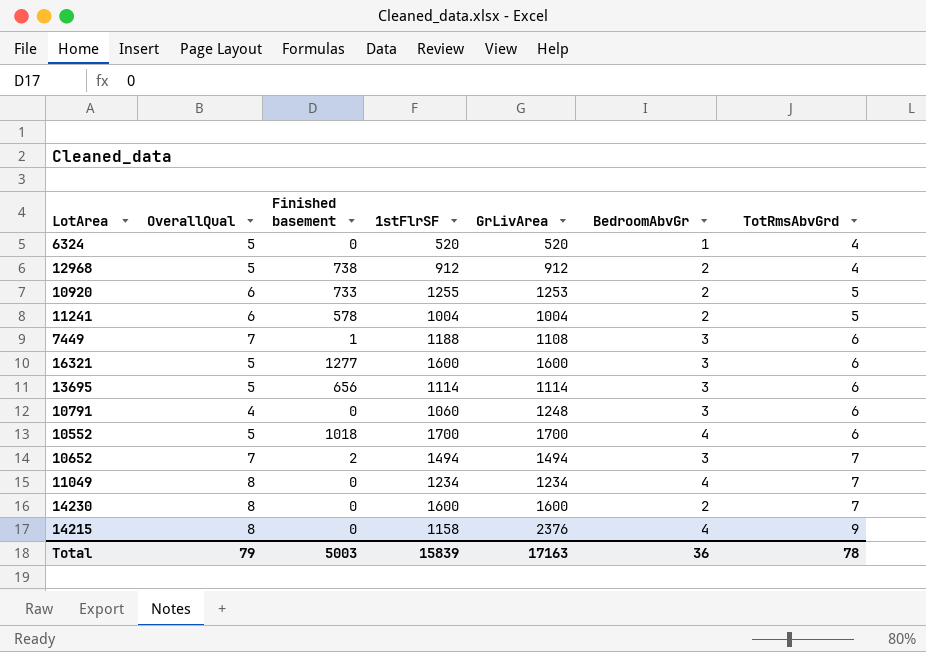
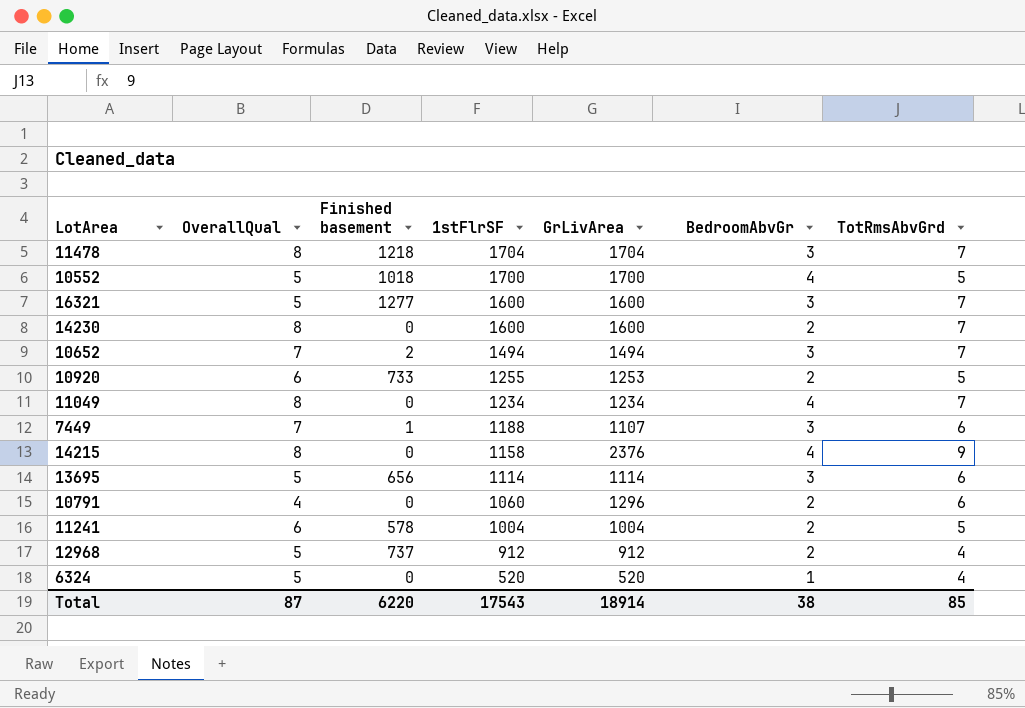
row order: TotRmsAbvGrd ascending -> 1stFlrSF descending
row 11478: none -> 8 | 1218 | 1704 | 1704 | 3 | 7
10552 | TotRmsAbvGrd: 6 -> 5
16321 | TotRmsAbvGrd: 6 -> 7
7449 | GrLivArea: 1108 -> 1107
10791 | GrLivArea: 1248 -> 1296
10791 | BedroomAbvGr: 3 -> 2
12968 | Finished basement: 738 -> 737
Total | OverallQual: 79 -> 87
Total | Finished basement: 5003 -> 6220
Total | 1stFlrSF: 15839 -> 17543
Total | GrLivArea: 17163 -> 18914
Total | BedroomAbvGr: 36 -> 38
Total | TotRmsAbvGrd: 78 -> 85

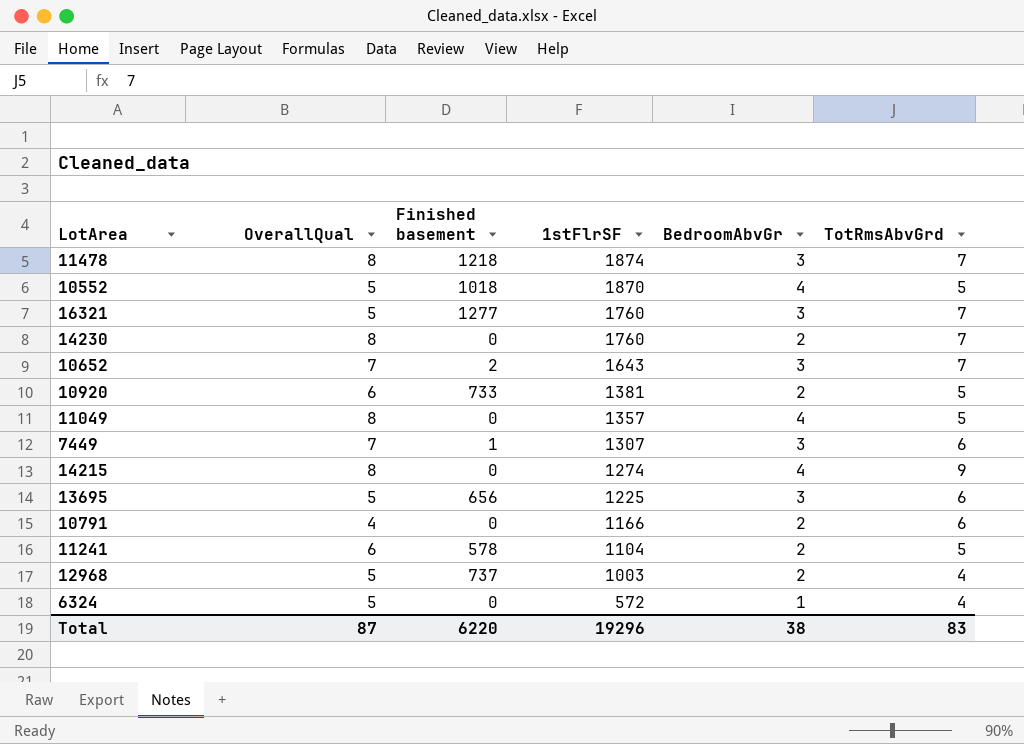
column GrLivArea | position: 5 -> none
11478 | 1stFlrSF: 1704 -> 1874
10552 | 1stFlrSF: 1700 -> 1870
16321 | 1stFlrSF: 1600 -> 1760
14230 | 1stFlrSF: 1600 -> 1760
10652 | 1stFlrSF: 1494 -> 1643
10920 | 1stFlrSF: 1255 -> 1381
11049 | 1stFlrSF: 1234 -> 1357
11049 | TotRmsAbvGrd: 7 -> 5
7449 | 1stFlrSF: 1188 -> 1307
14215 | 1stFlrSF: 1158 -> 1274
13695 | 1stFlrSF: 1114 -> 1225
10791 | 1stFlrSF: 1060 -> 1166
11241 | 1stFlrSF: 1004 -> 1104
12968 | 1stFlrSF: 912 -> 1003
6324 | 1stFlrSF: 520 -> 572
Total | 1stFlrSF: 17543 -> 19296
Total | TotRmsAbvGrd: 85 -> 83

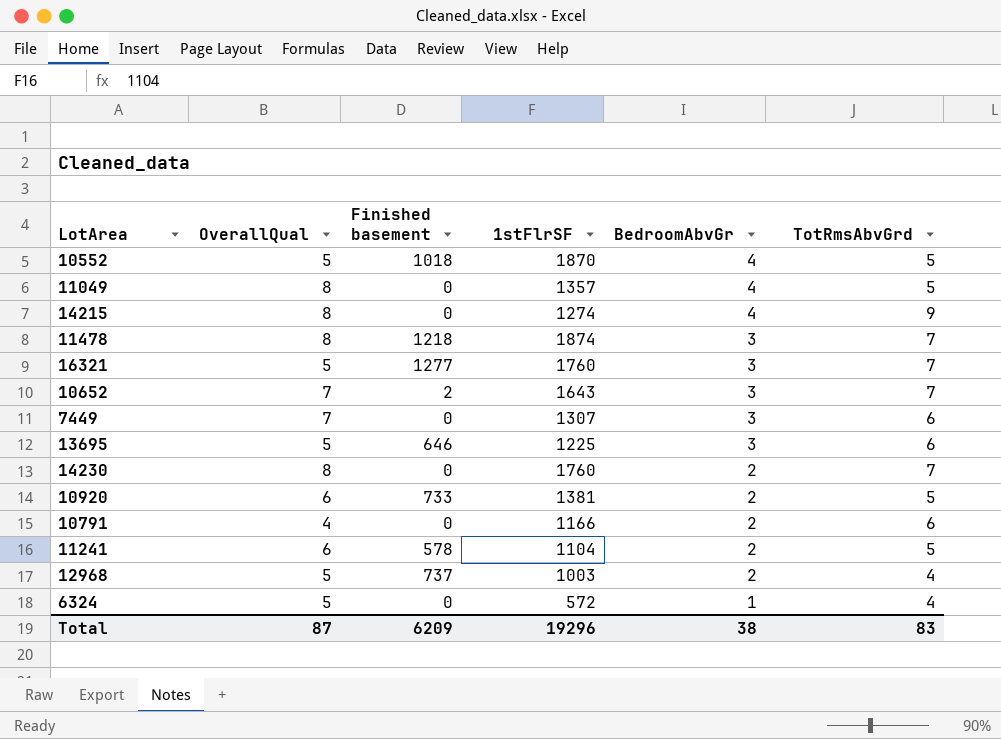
row order: 1stFlrSF descending -> BedroomAbvGr descending
7449 | Finished basement: 1 -> 0
13695 | Finished basement: 656 -> 646
Total | Finished basement: 6220 -> 6209

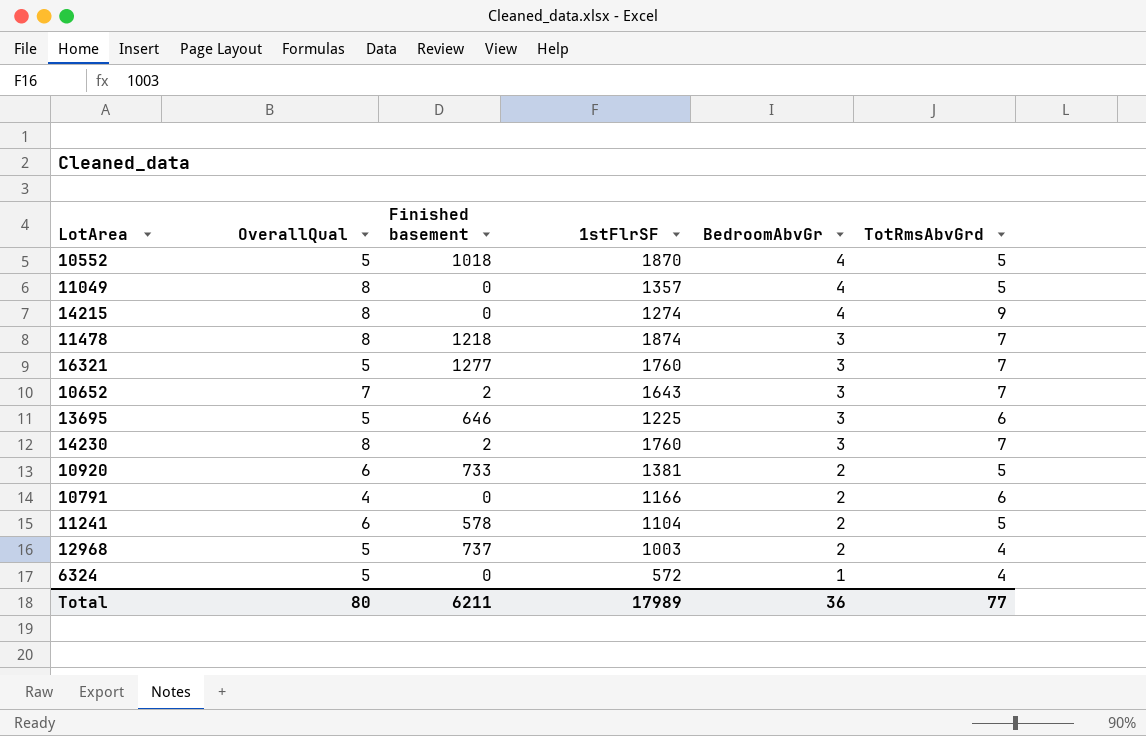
row 7449: 7 | 0 | 1307 | 3 | 6 -> none
14230 | Finished basement: 0 -> 2
14230 | BedroomAbvGr: 2 -> 3
Total | OverallQual: 87 -> 80
Total | Finished basement: 6209 -> 6211
Total | 1stFlrSF: 19296 -> 17989
Total | BedroomAbvGr: 38 -> 36
Total | TotRmsAbvGrd: 83 -> 77

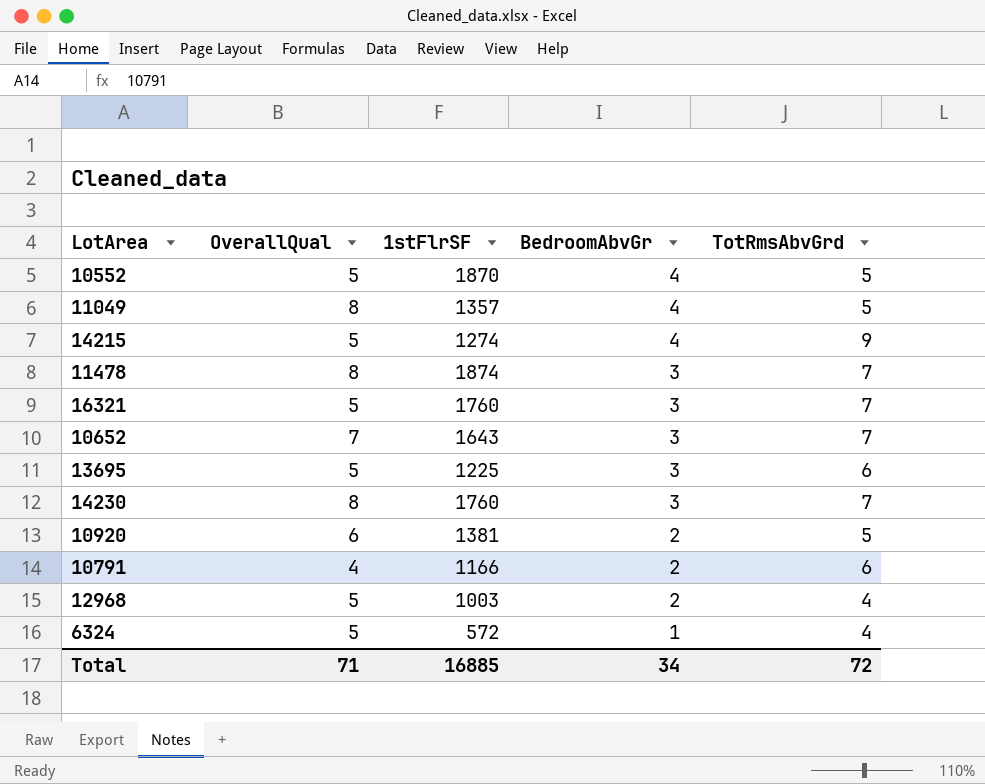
column Finished basement | position: 3 -> none
row 11241: 6 | 578 | 1104 | 2 | 5 -> none
14215 | OverallQual: 8 -> 5
Total | OverallQual: 80 -> 71
Total | 1stFlrSF: 17989 -> 16885
Total | BedroomAbvGr: 36 -> 34
Total | TotRmsAbvGrd: 77 -> 72

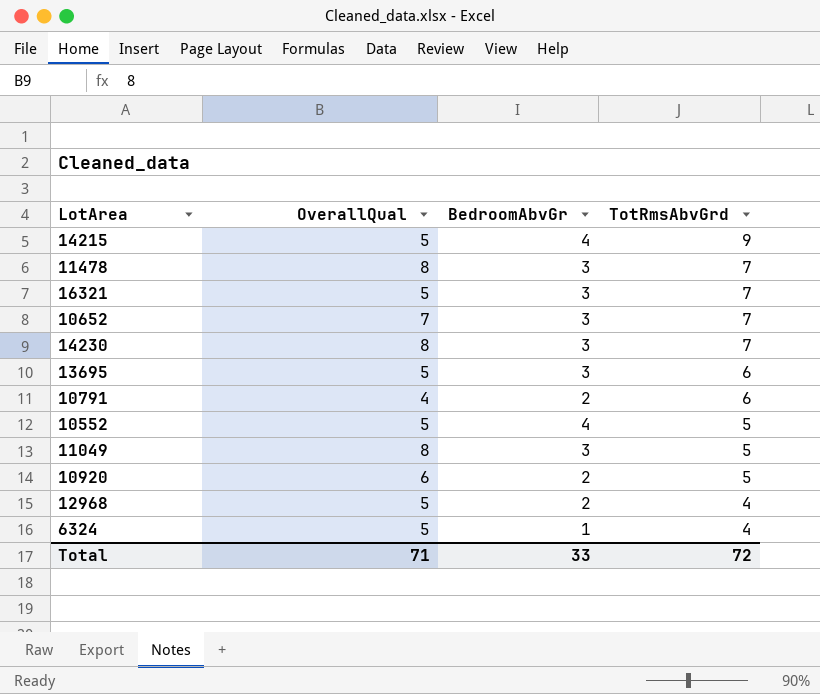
row order: BedroomAbvGr descending -> TotRmsAbvGrd descending
column 1stFlrSF | position: 3 -> none
11049 | BedroomAbvGr: 4 -> 3
Total | BedroomAbvGr: 34 -> 33

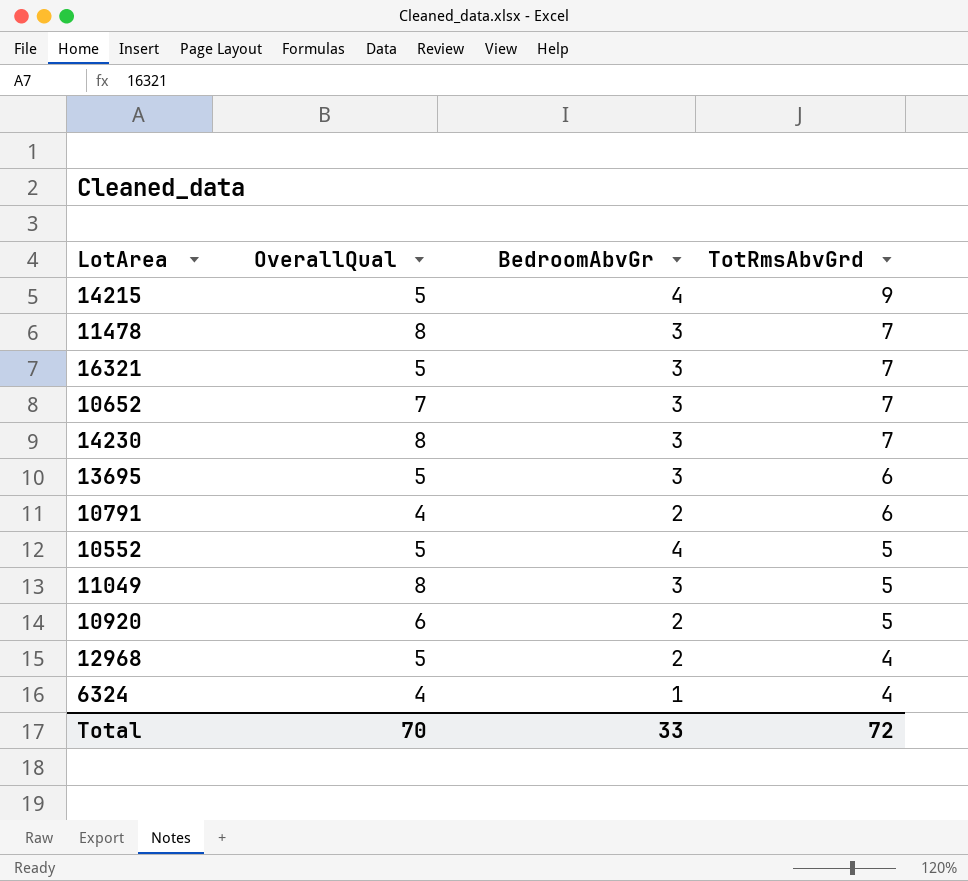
6324 | OverallQual: 5 -> 4
Total | OverallQual: 71 -> 70

